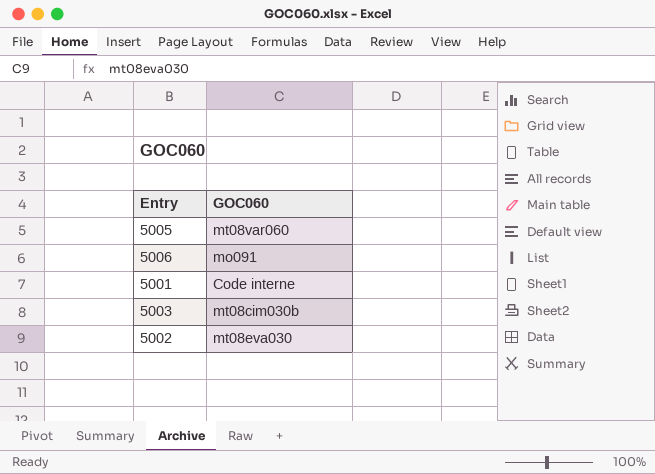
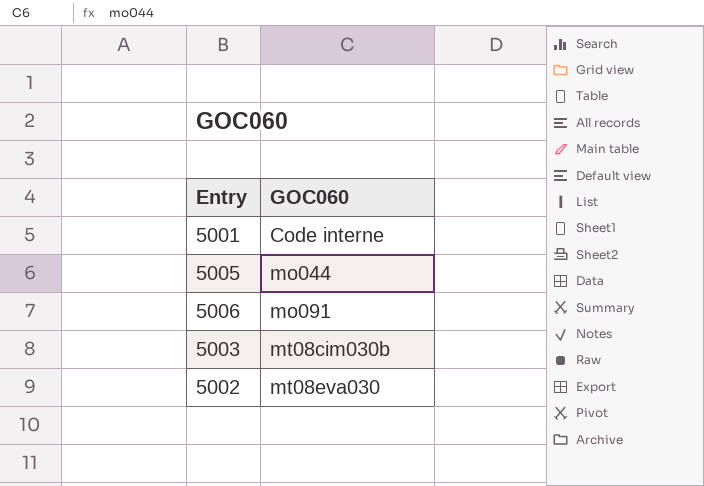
row order: none -> GOC060 ascending
5005 | GOC060: mt08var060 -> mo044

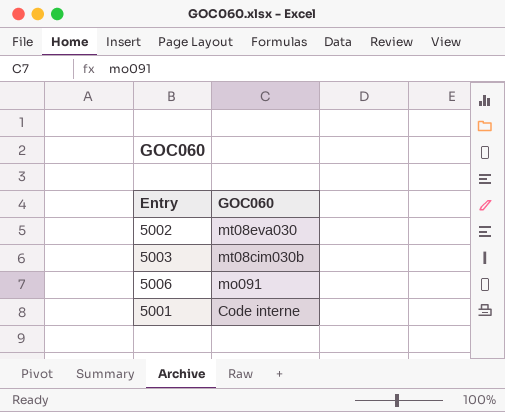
row order: GOC060 ascending -> GOC060 descending
row 5005: mo044 -> none

